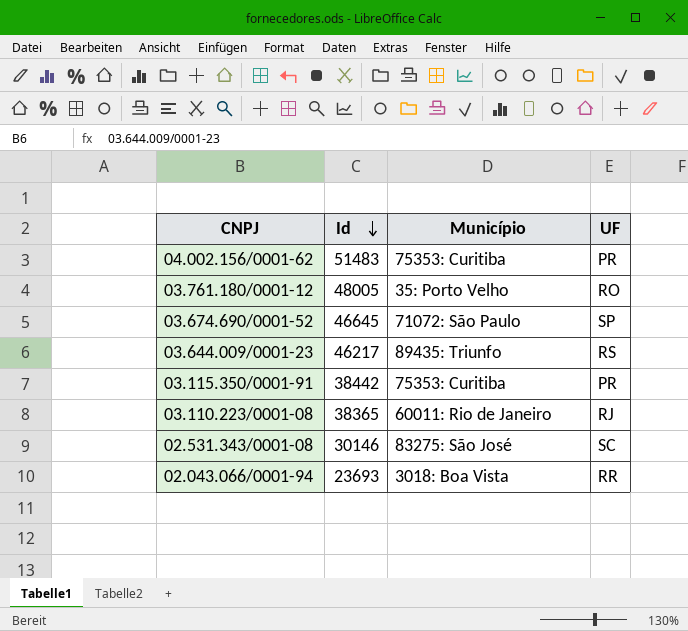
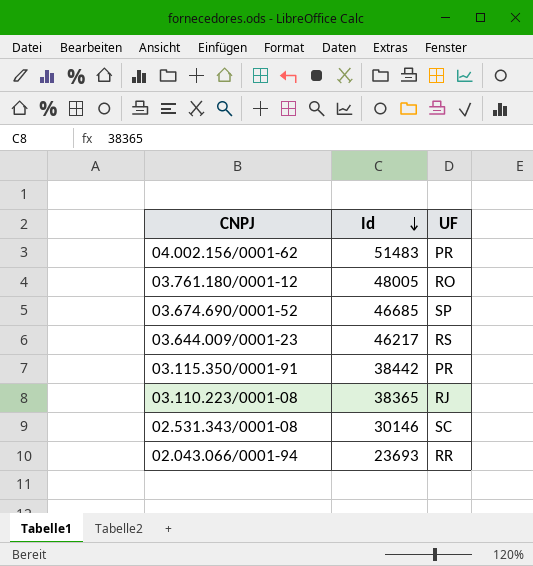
column Município | position: 3 -> none
03.674.690/0001-52 | Id: 46645 -> 46685

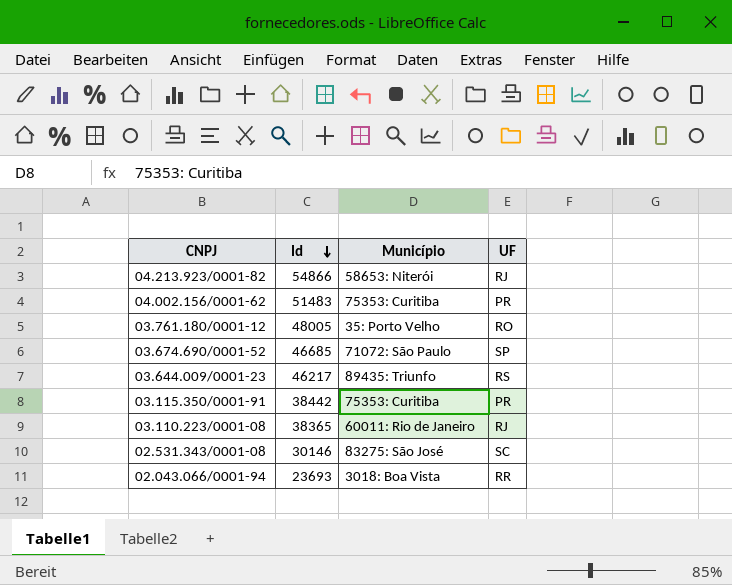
column Município | position: none -> 3
row 04.213.923/0001-82: none -> 54866 | 58653: Niterói | RJ

